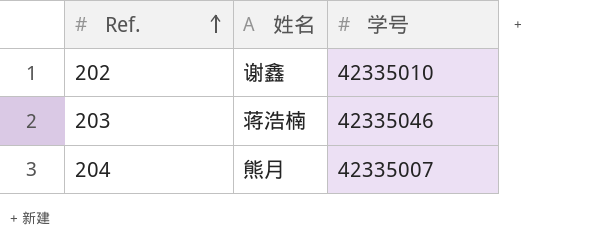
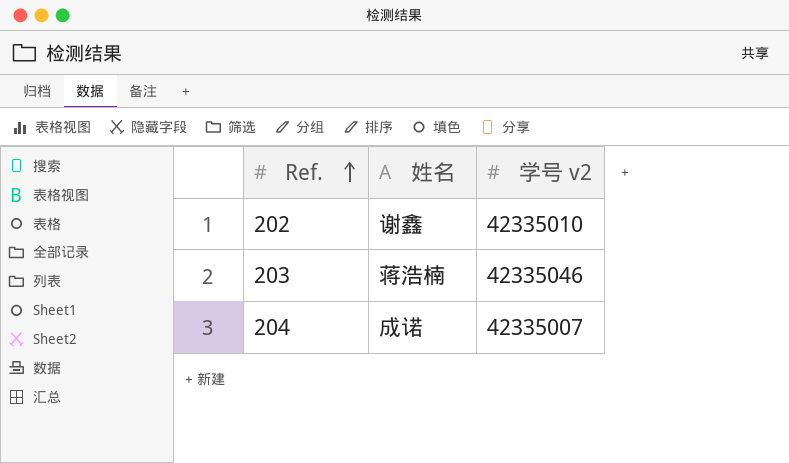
column name: 学号 -> 学号 v2
204 | 姓名: 熊月 -> 成诺

